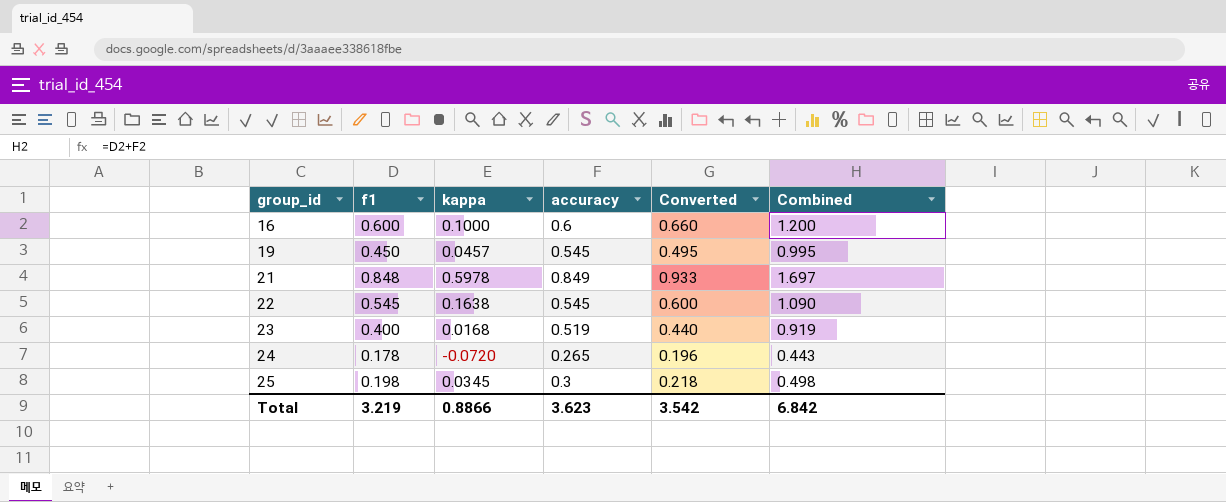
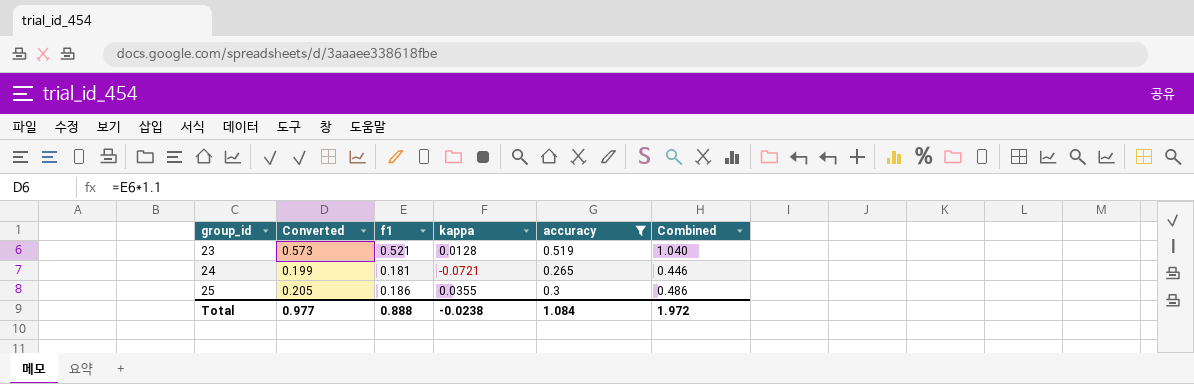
filter: none -> accuracy <= 0.519
column Converted | position: 5 -> 2
23 | Converted: 0.440 -> 0.573
23 | f1: 0.400 -> 0.521
23 | kappa: 0.0168 -> 0.0128
23 | Combined: 0.919 -> 1.040
24 | Converted: 0.196 -> 0.199
24 | f1: 0.178 -> 0.181
24 | kappa: -0.0720 -> -0.0721
24 | Combined: 0.443 -> 0.446
25 | Converted: 0.218 -> 0.205
25 | f1: 0.198 -> 0.186
25 | kappa: 0.0345 -> 0.0355
25 | Combined: 0.498 -> 0.486
Total | Converted: 3.542 -> 0.977
Total | f1: 3.219 -> 0.888
Total | kappa: 0.8866 -> -0.0238
Total | accuracy: 3.623 -> 1.084
Total | Combined: 6.842 -> 1.972

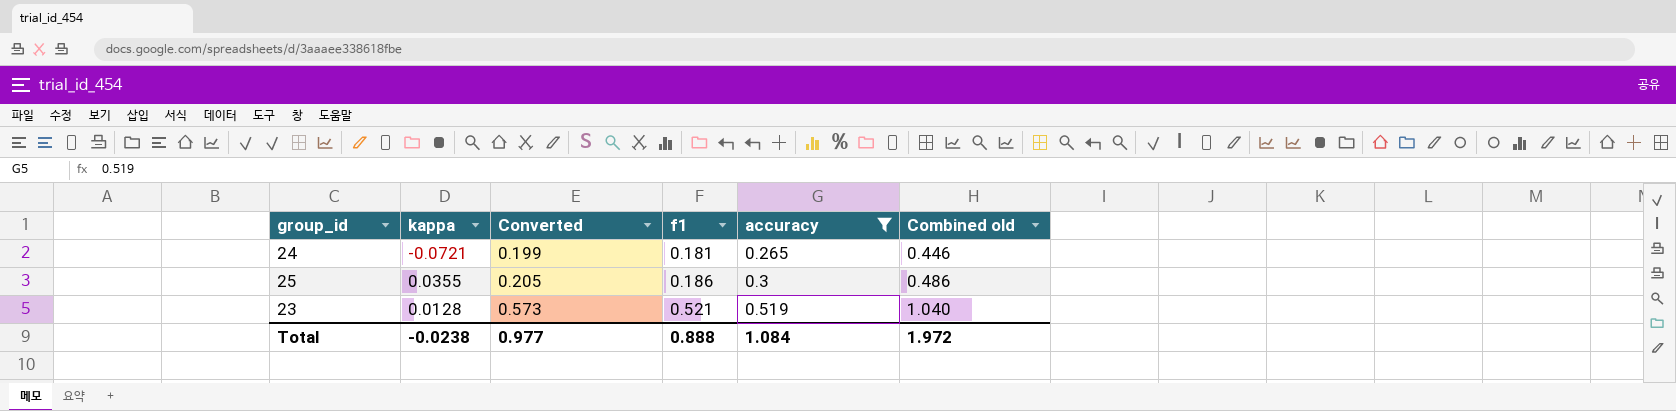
row order: group_id ascending -> Converted ascending
column kappa | position: 4 -> 2
column name: Combined -> Combined old

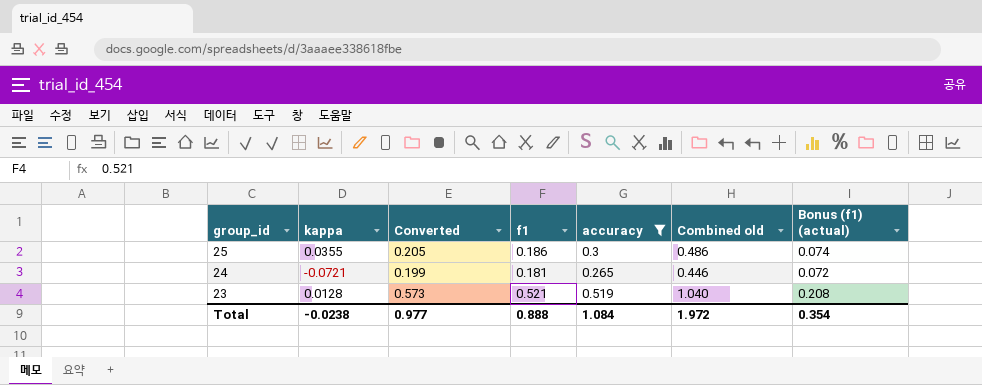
row order: Converted ascending -> group_id descending
column Bonus (f1) (actual) | formula: none -> [f1] * 0.4

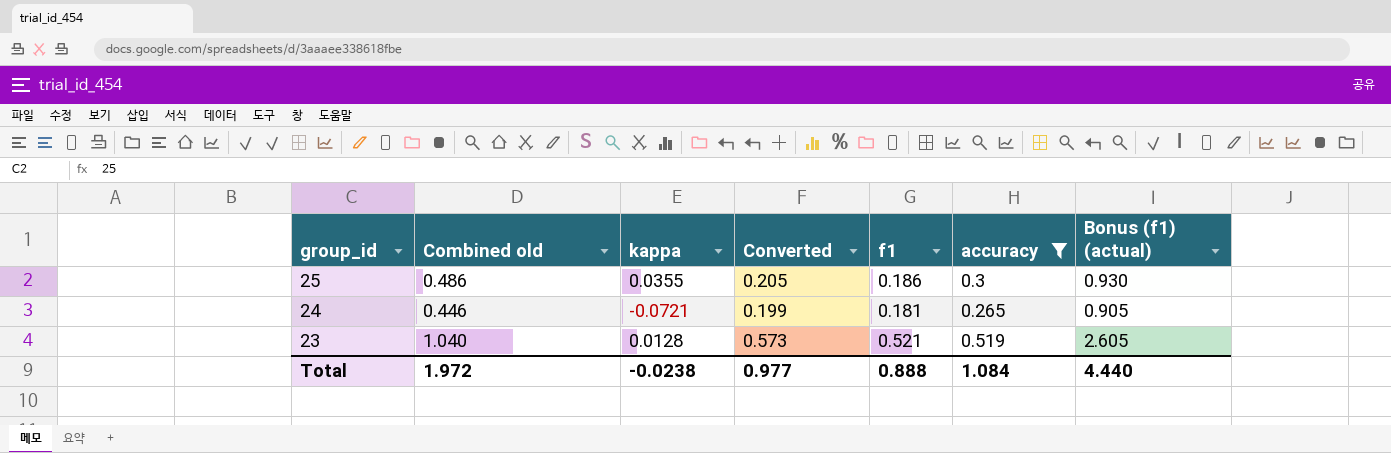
column Combined old | position: 6 -> 2
column Bonus (f1) (actual) | formula: [f1] * 0.4 -> [f1] * 5
Total | Bonus (f1) (actual): 0.354 -> 4.440

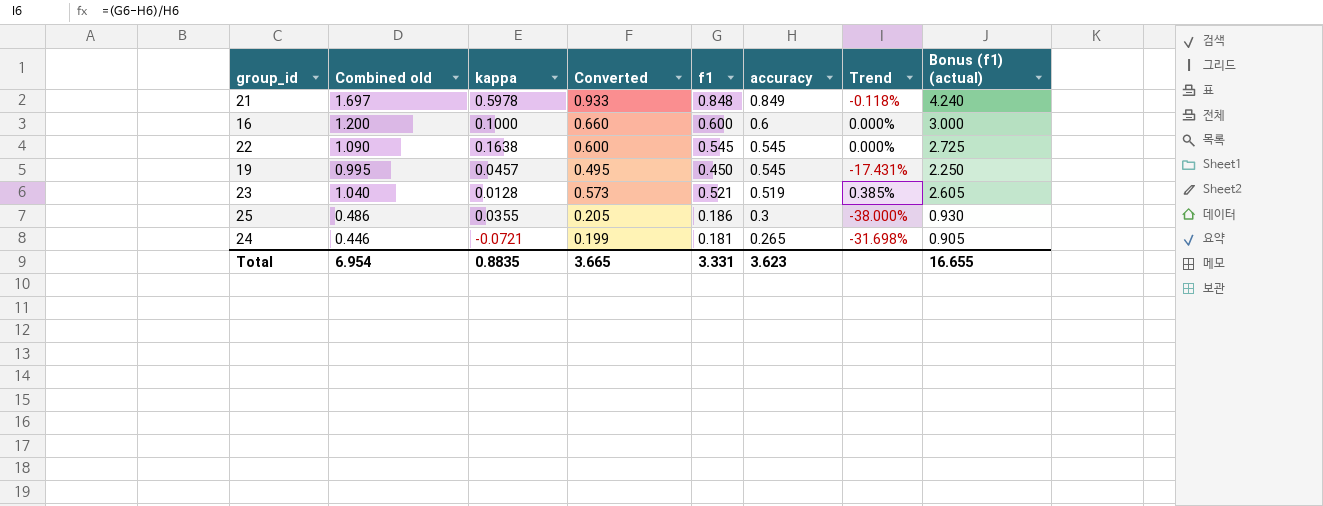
filter: accuracy <= 0.519 -> none
row order: group_id descending -> accuracy descending
column Trend | formula: none -> ([f1] - [accuracy]) / [accuracy]
Total | Combined old: 1.972 -> 6.954
Total | kappa: -0.0238 -> 0.8835
Total | Converted: 0.977 -> 3.665
Total | f1: 0.888 -> 3.331
Total | accuracy: 1.084 -> 3.623
Total | Bonus (f1) (actual): 4.440 -> 16.655

